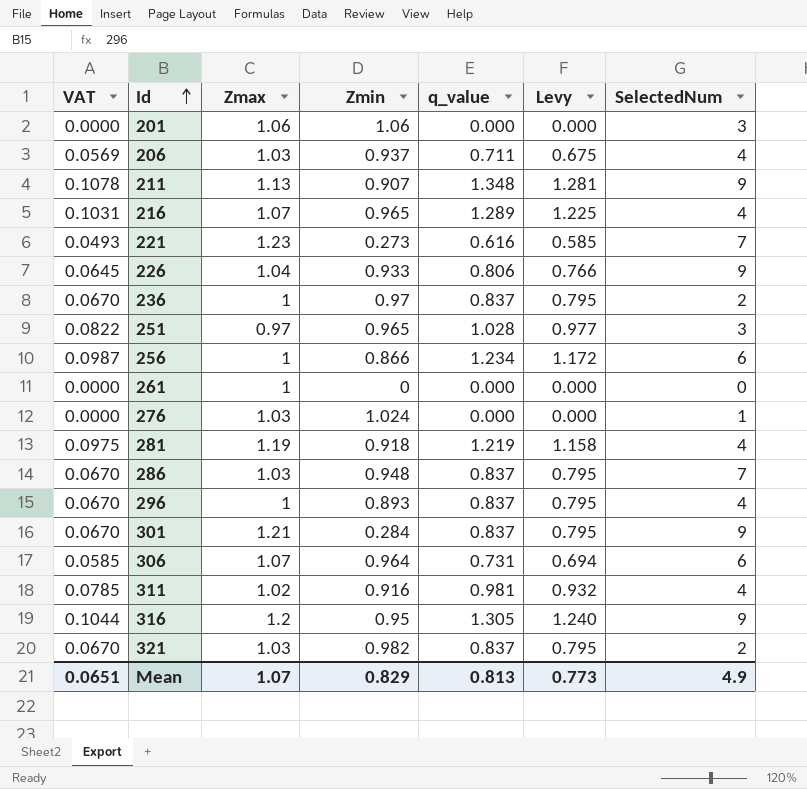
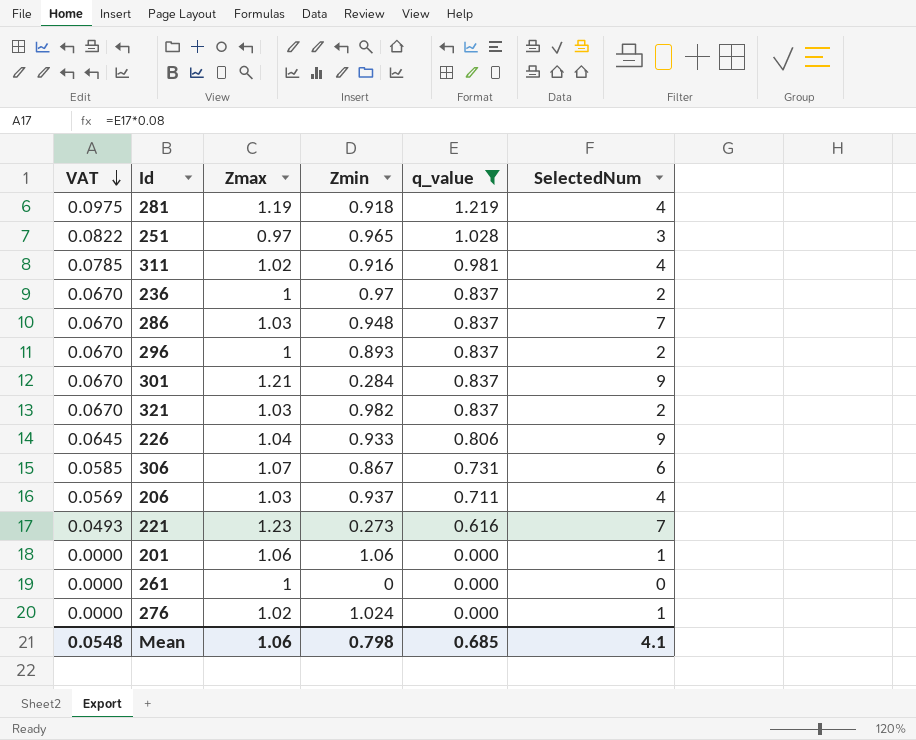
filter: none -> q_value <= 1.219
row order: Id ascending -> VAT descending
column Levy | formula: [q_value] * 0.95 -> none
296 | SelectedNum: 4 -> 2
306 | Zmin: 0.964 -> 0.867
201 | SelectedNum: 3 -> 1
276 | Zmax: 1.03 -> 1.02
Mean | VAT: 0.0651 -> 0.0548
Mean | Zmax: 1.07 -> 1.06
Mean | Zmin: 0.829 -> 0.798
Mean | q_value: 0.813 -> 0.685
Mean | SelectedNum: 4.9 -> 4.1

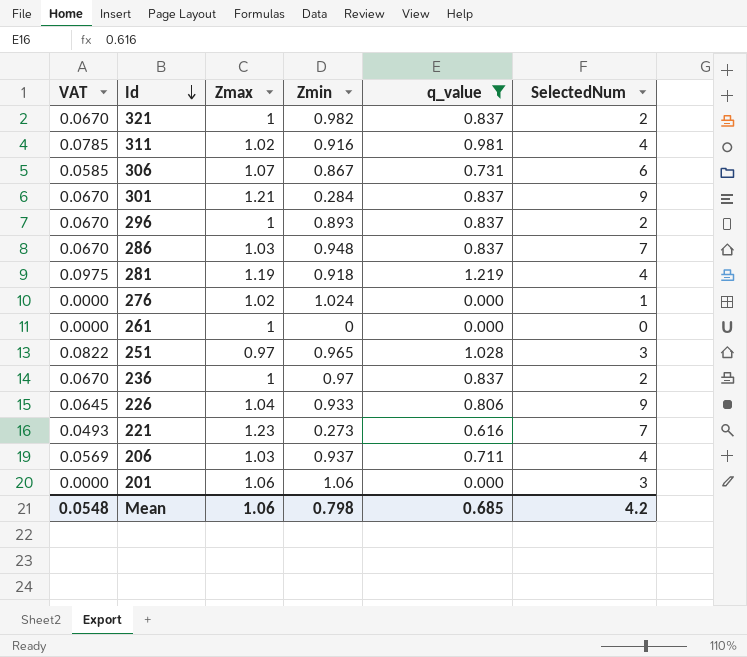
row order: VAT descending -> Id descending
321 | Zmax: 1.03 -> 1
201 | SelectedNum: 1 -> 3
Mean | SelectedNum: 4.1 -> 4.2

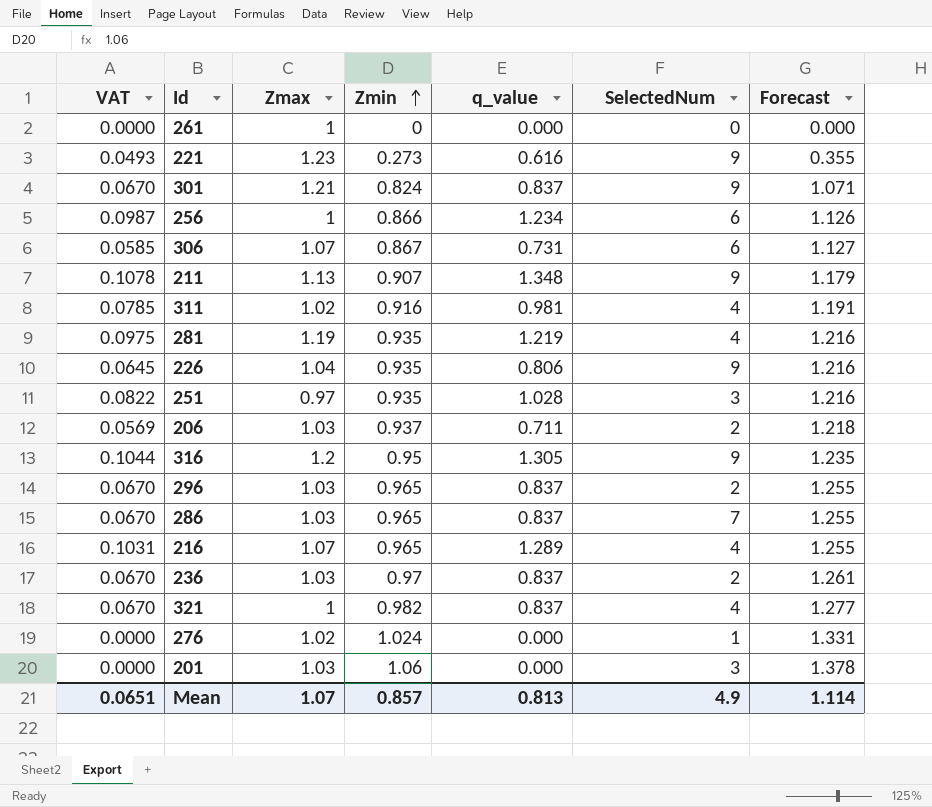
filter: q_value <= 1.219 -> none
row order: Id descending -> Zmin ascending
column Forecast | formula: none -> [Zmin] * 1.3
221 | SelectedNum: 7 -> 9
301 | Zmin: 0.284 -> 0.824
281 | Zmin: 0.918 -> 0.935
226 | Zmin: 0.933 -> 0.935
251 | Zmin: 0.965 -> 0.935
206 | SelectedNum: 4 -> 2
296 | Zmax: 1 -> 1.03
296 | Zmin: 0.893 -> 0.965
286 | Zmin: 0.948 -> 0.965
236 | Zmax: 1 -> 1.03
321 | SelectedNum: 2 -> 4
201 | Zmax: 1.06 -> 1.03
Mean | VAT: 0.0548 -> 0.0651
Mean | Zmax: 1.06 -> 1.07
Mean | Zmin: 0.798 -> 0.857
Mean | q_value: 0.685 -> 0.813
Mean | SelectedNum: 4.2 -> 4.9

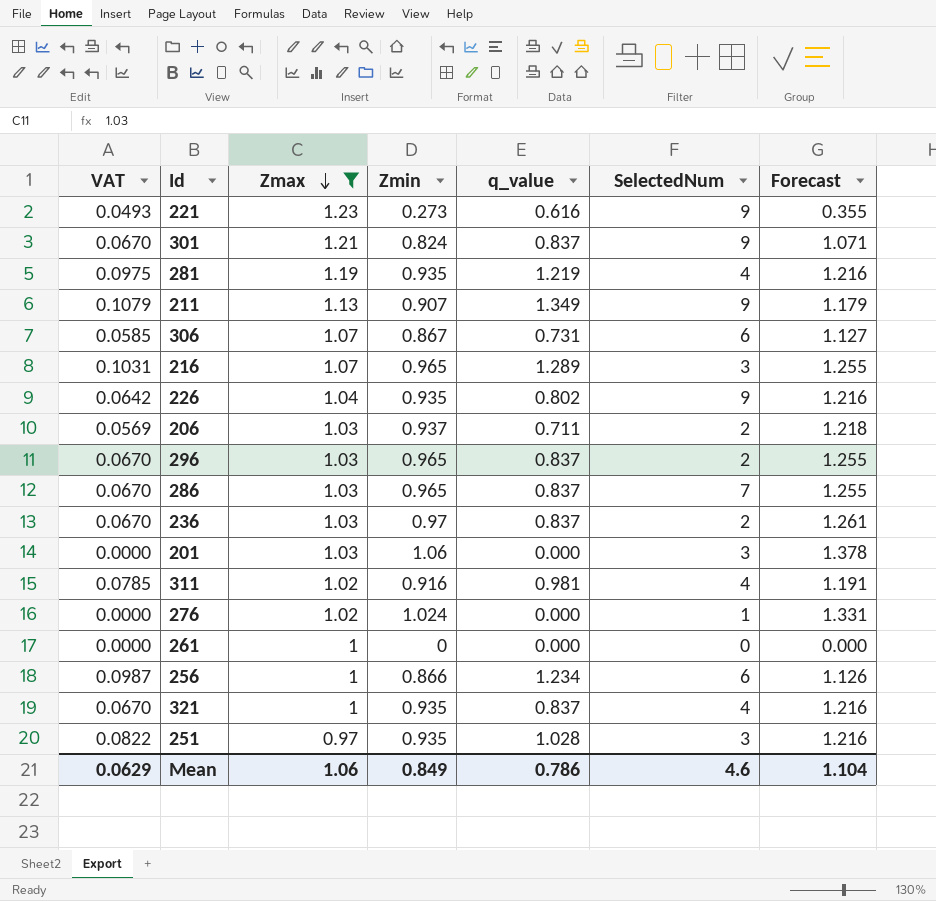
filter: none -> Zmax != 1.2
row order: Zmin ascending -> Zmax descending
211 | VAT: 0.1078 -> 0.1079
211 | q_value: 1.348 -> 1.349
216 | SelectedNum: 4 -> 3
226 | VAT: 0.0645 -> 0.0642
226 | q_value: 0.806 -> 0.802
321 | Zmin: 0.982 -> 0.935
321 | Forecast: 1.277 -> 1.216
Mean | VAT: 0.0651 -> 0.0629
Mean | Zmax: 1.07 -> 1.06
Mean | Zmin: 0.857 -> 0.849
Mean | q_value: 0.813 -> 0.786
Mean | SelectedNum: 4.9 -> 4.6
Mean | Forecast: 1.114 -> 1.104

